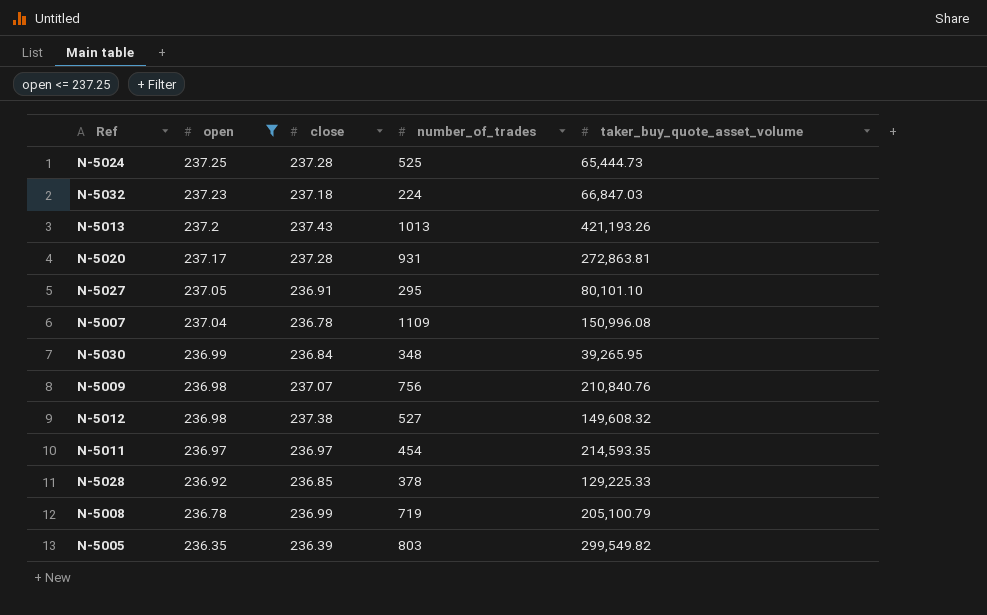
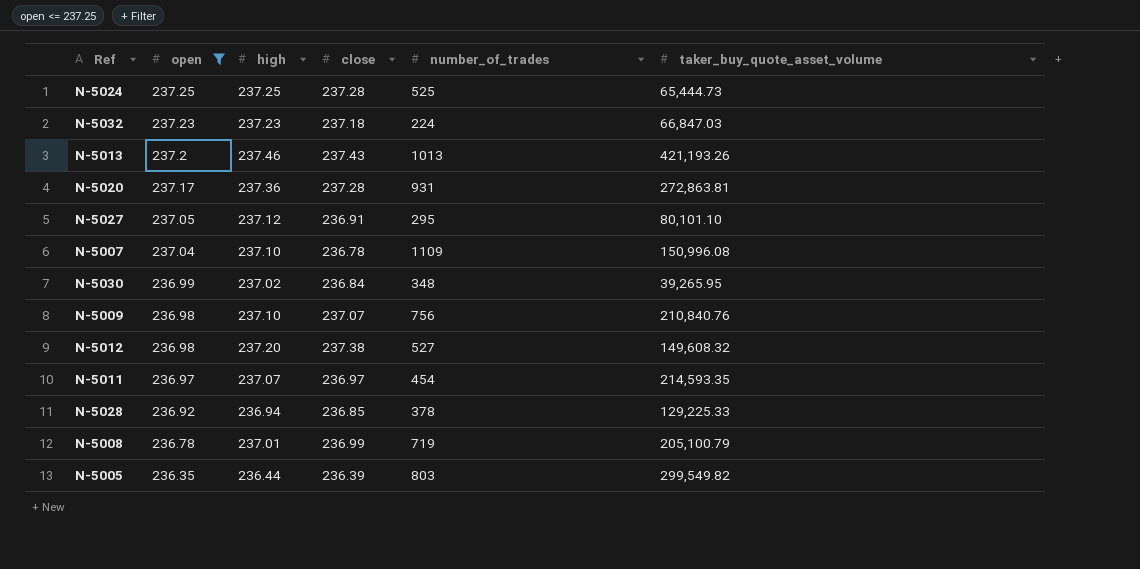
column high | position: none -> 3

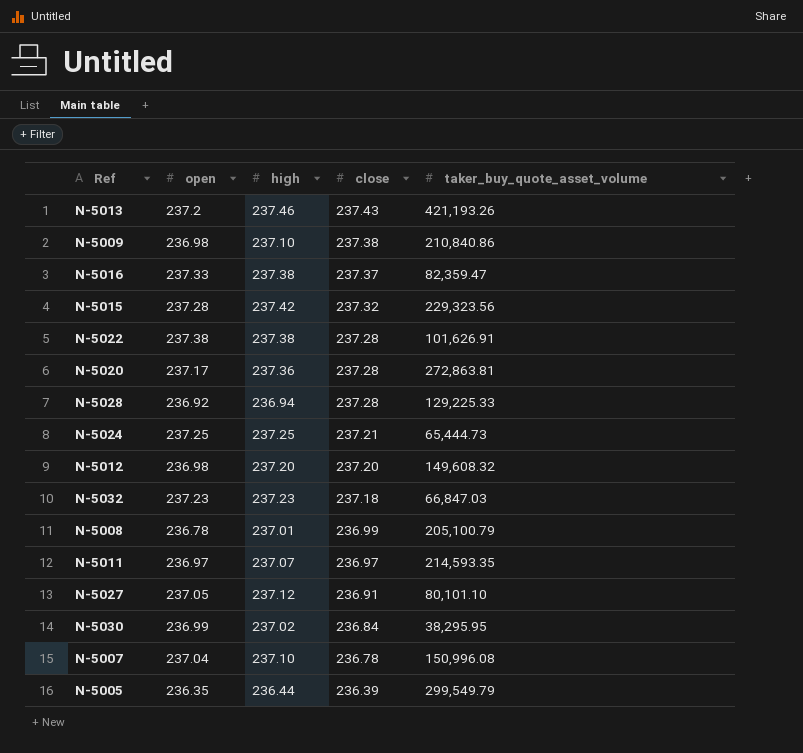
filter: open <= 237.25 -> none
row order: open descending -> close descending
column number_of_trades | position: 5 -> none
N-5009 | close: 237.07 -> 237.38
N-5009 | taker_buy_quote_asset_volume: 210,840.76 -> 210,840.86
N-5028 | close: 236.85 -> 237.28
N-5024 | close: 237.28 -> 237.21
N-5012 | close: 237.38 -> 237.20
N-5030 | taker_buy_quote_asset_volume: 39,265.95 -> 38,295.95
N-5005 | taker_buy_quote_asset_volume: 299,549.82 -> 299,549.79

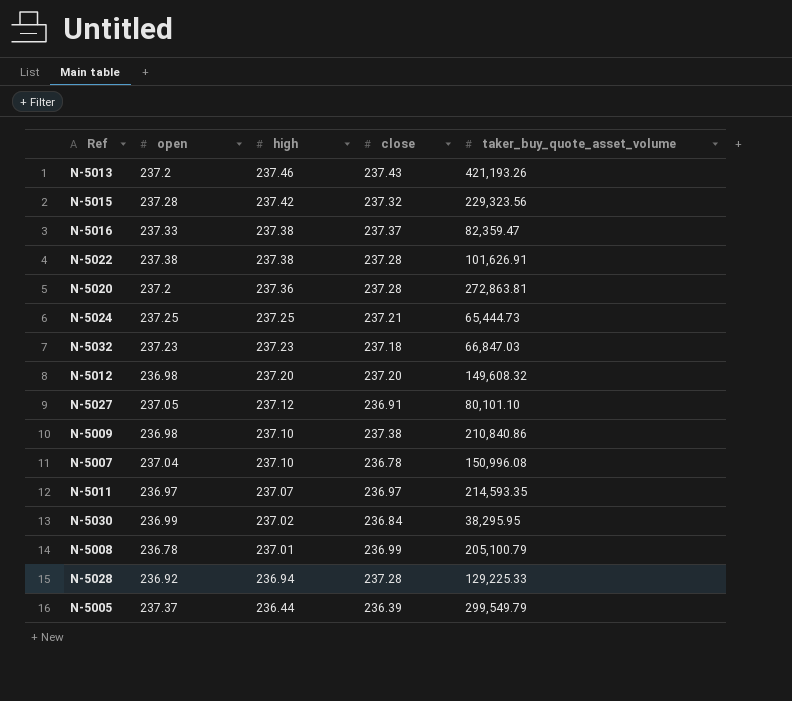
row order: close descending -> high descending
N-5020 | open: 237.17 -> 237.2
N-5005 | open: 236.35 -> 237.37

